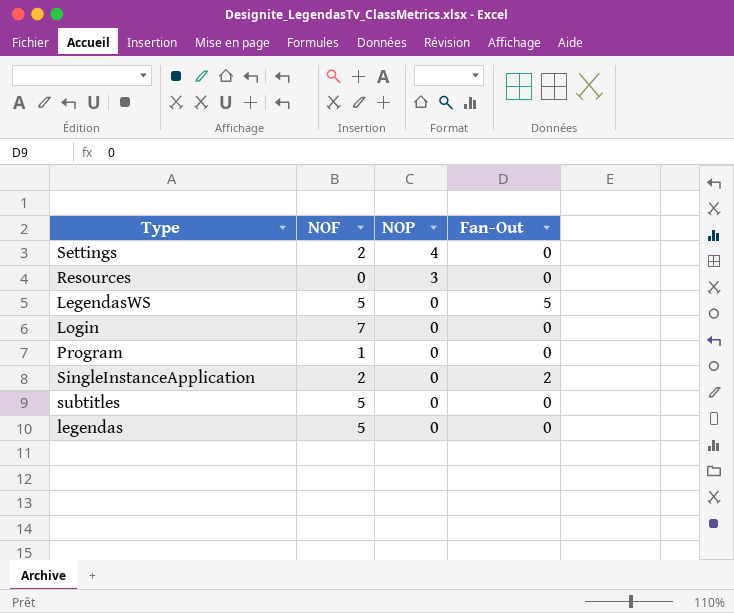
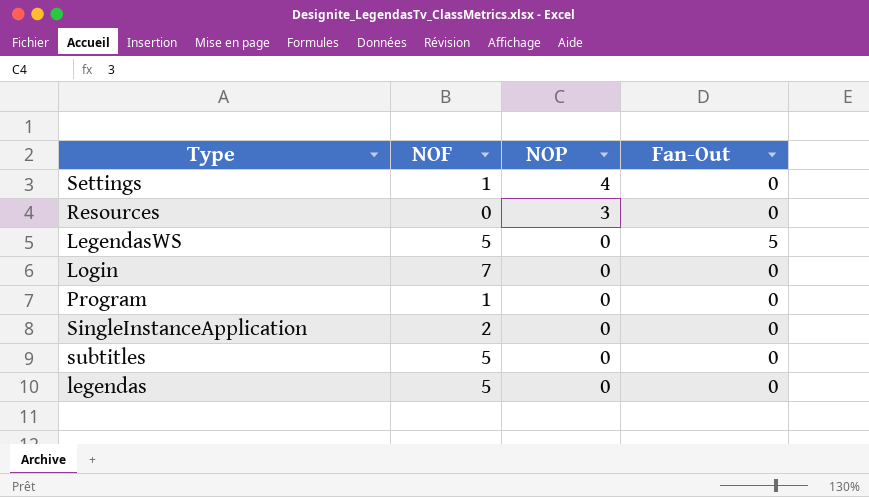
Settings | NOF: 2 -> 1
SingleInstanceApplication | Fan-Out: 2 -> 0

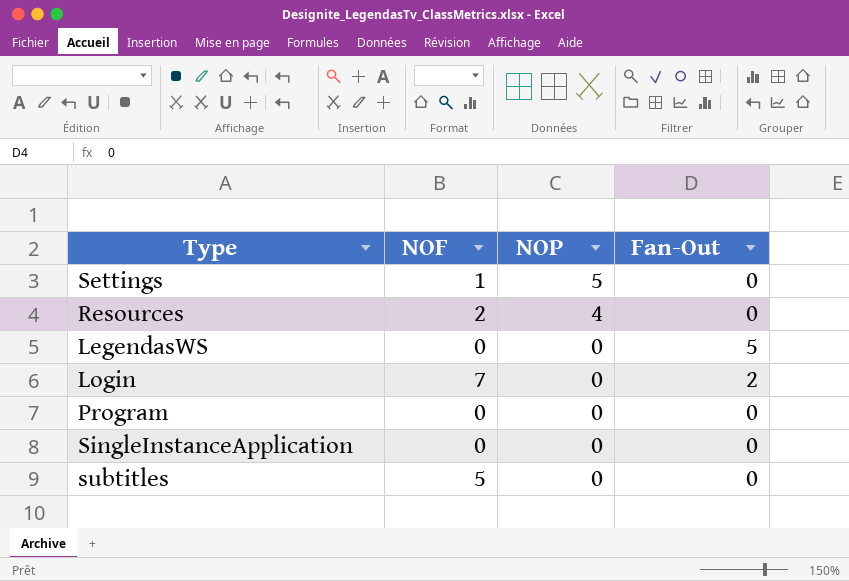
row legendas: 5 | 0 | 0 -> none
Settings | NOP: 4 -> 5
Resources | NOF: 0 -> 2
Resources | NOP: 3 -> 4
LegendasWS | NOF: 5 -> 0
Login | Fan-Out: 0 -> 2
Program | NOF: 1 -> 0
SingleInstanceApplication | NOF: 2 -> 0

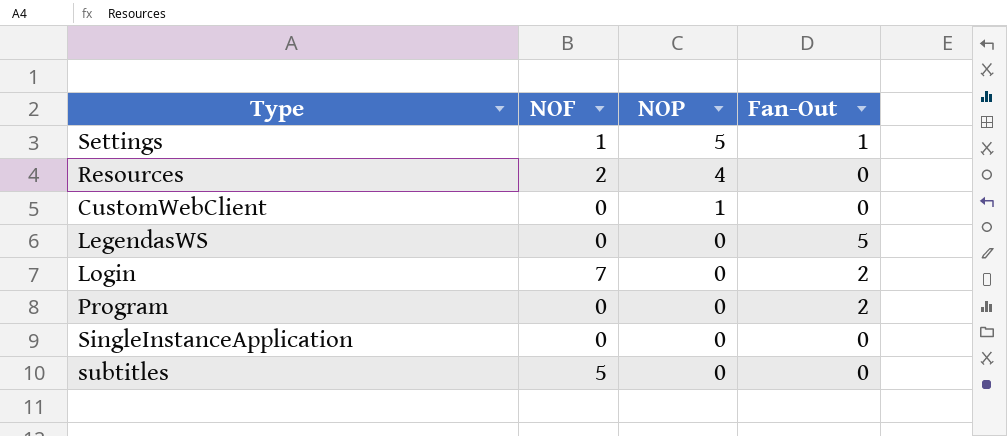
Settings | Fan-Out: 0 -> 1
row CustomWebClient: none -> 0 | 1 | 0
Program | Fan-Out: 0 -> 2

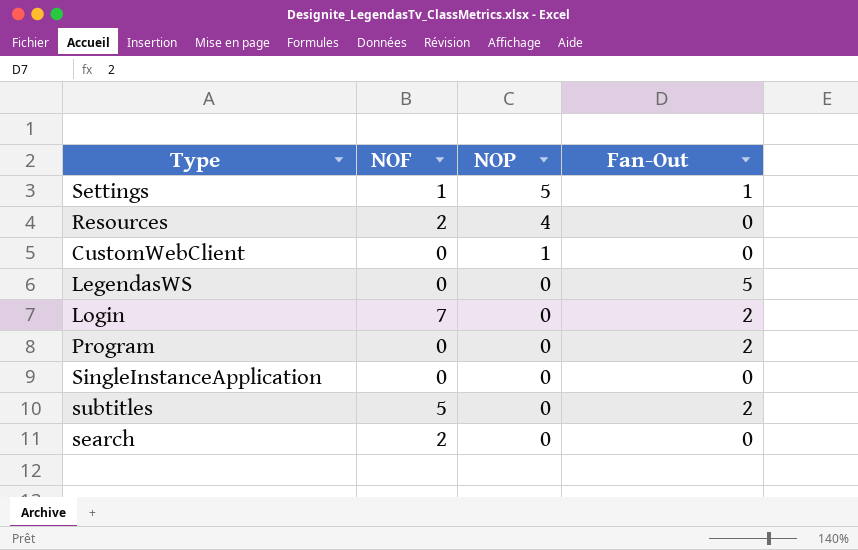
subtitles | Fan-Out: 0 -> 2
row search: none -> 2 | 0 | 0

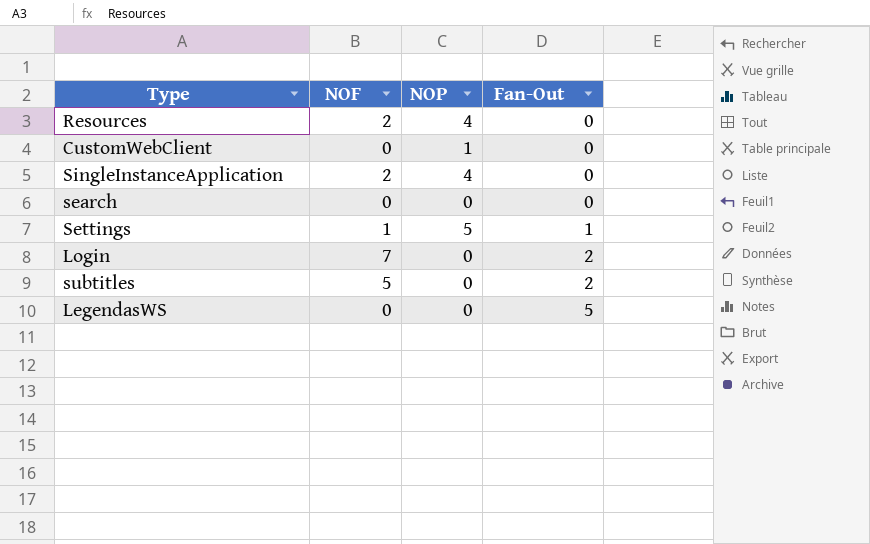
row order: NOP descending -> Fan-Out ascending
row Program: 0 | 0 | 2 -> none
SingleInstanceApplication | NOF: 0 -> 2
SingleInstanceApplication | NOP: 0 -> 4
search | NOF: 2 -> 0

